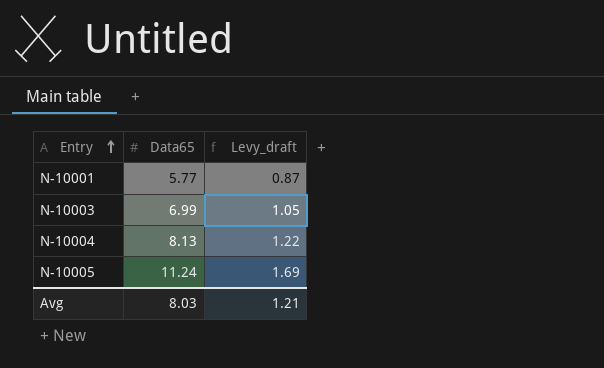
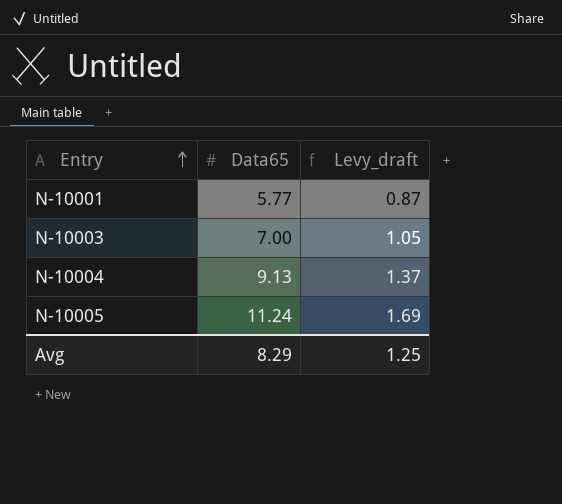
N-10003 | Data65: 6.99 -> 7.00
N-10004 | Data65: 8.13 -> 9.13
N-10004 | Levy_draft: 1.22 -> 1.37
Avg | Data65: 8.03 -> 8.29
Avg | Levy_draft: 1.21 -> 1.25

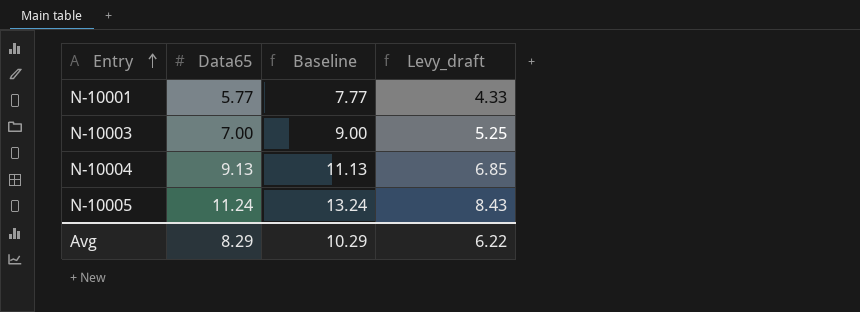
column Baseline | formula: none -> [Data65] + 2
column Levy_draft | formula: [Data65] * 0.15 -> [Data65] * 0.75
Avg | Levy_draft: 1.25 -> 6.22

